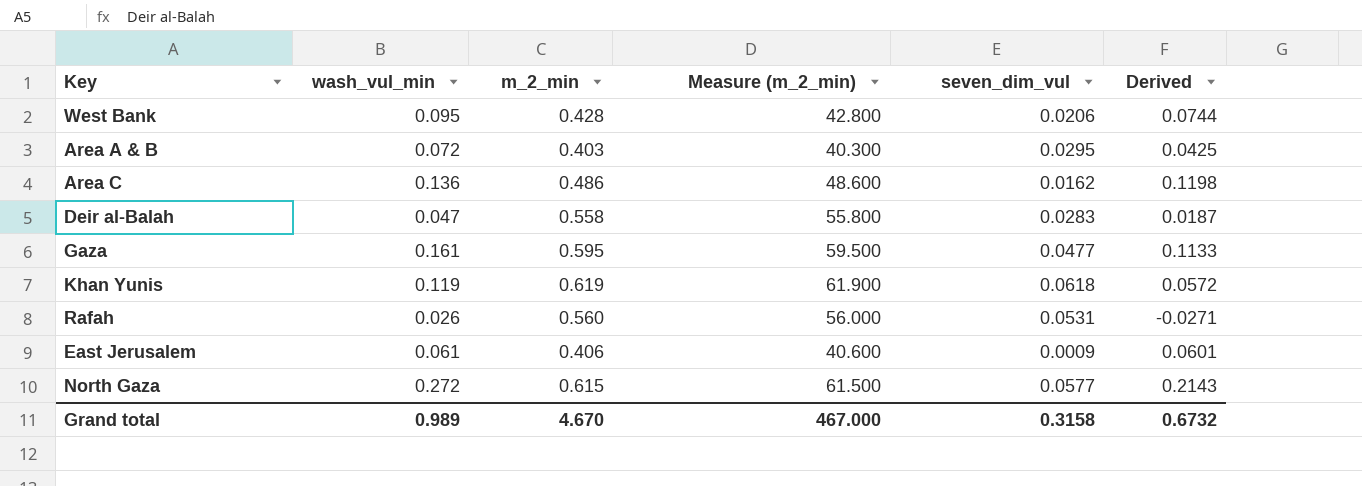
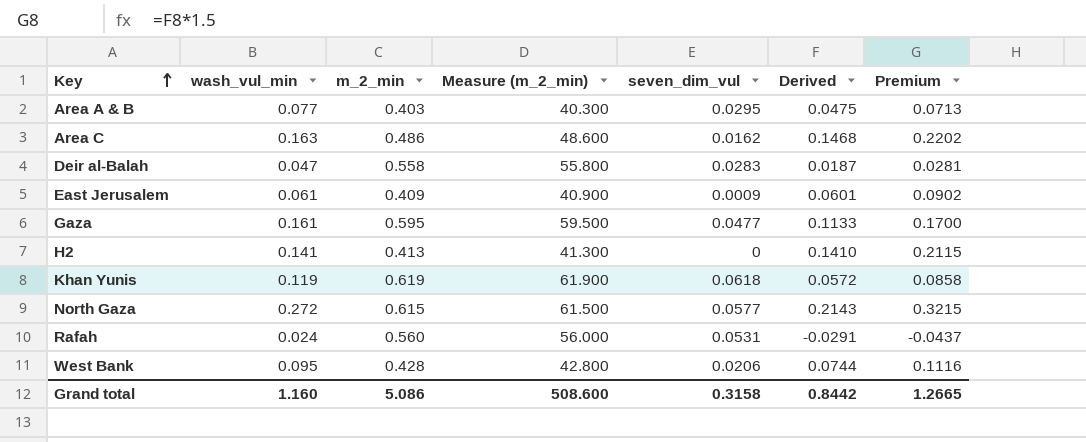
row order: none -> Key ascending
column Premium | formula: none -> [Derived] * 1.5
Area A & B | wash_vul_min: 0.072 -> 0.077
Area A & B | Derived: 0.0425 -> 0.0475
Area C | wash_vul_min: 0.136 -> 0.163
Area C | Derived: 0.1198 -> 0.1468
East Jerusalem | m_2_min: 0.406 -> 0.409
East Jerusalem | Measure (m_2_min): 40.600 -> 40.900
row H2: none -> 0.141 | 0.413 | 41.300 | 0 | 0.1410 | 0.2115
Rafah | wash_vul_min: 0.026 -> 0.024
Rafah | Derived: -0.0271 -> -0.0291
Grand total | wash_vul_min: 0.989 -> 1.160
Grand total | m_2_min: 4.670 -> 5.086
Grand total | Measure (m_2_min): 467.000 -> 508.600
Grand total | Derived: 0.6732 -> 0.8442

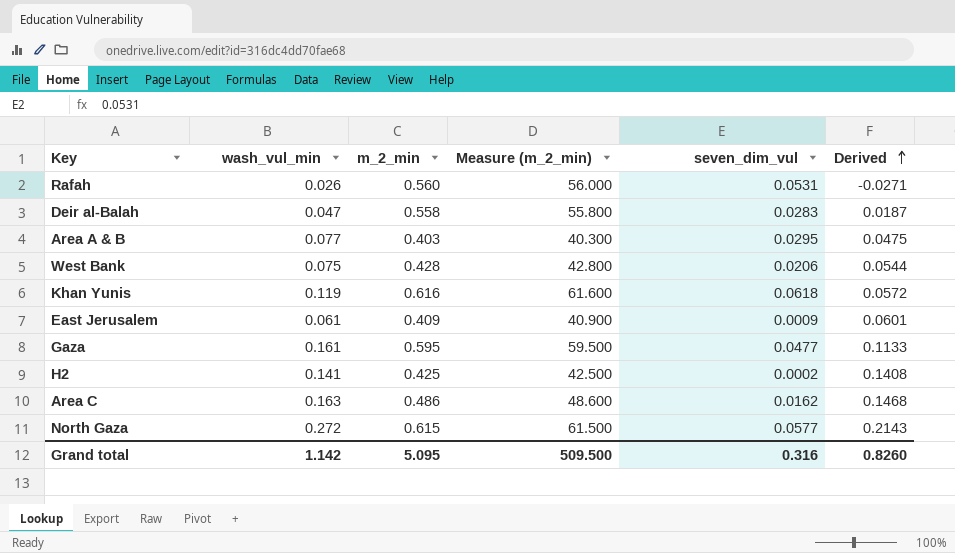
row order: Key ascending -> Derived ascending
column Premium | formula: [Derived] * 1.5 -> none
Rafah | wash_vul_min: 0.024 -> 0.026
Rafah | Derived: -0.0291 -> -0.0271
West Bank | wash_vul_min: 0.095 -> 0.075
West Bank | Derived: 0.0744 -> 0.0544
Khan Yunis | m_2_min: 0.619 -> 0.616
Khan Yunis | Measure (m_2_min): 61.900 -> 61.600
H2 | m_2_min: 0.413 -> 0.425
H2 | Measure (m_2_min): 41.300 -> 42.500
H2 | seven_dim_vul: 0 -> 0.0002
H2 | Derived: 0.1410 -> 0.1408
Grand total | wash_vul_min: 1.160 -> 1.142
Grand total | m_2_min: 5.086 -> 5.095
Grand total | Measure (m_2_min): 508.600 -> 509.500
Grand total | seven_dim_vul: 0.3158 -> 0.316
Grand total | Derived: 0.8442 -> 0.8260

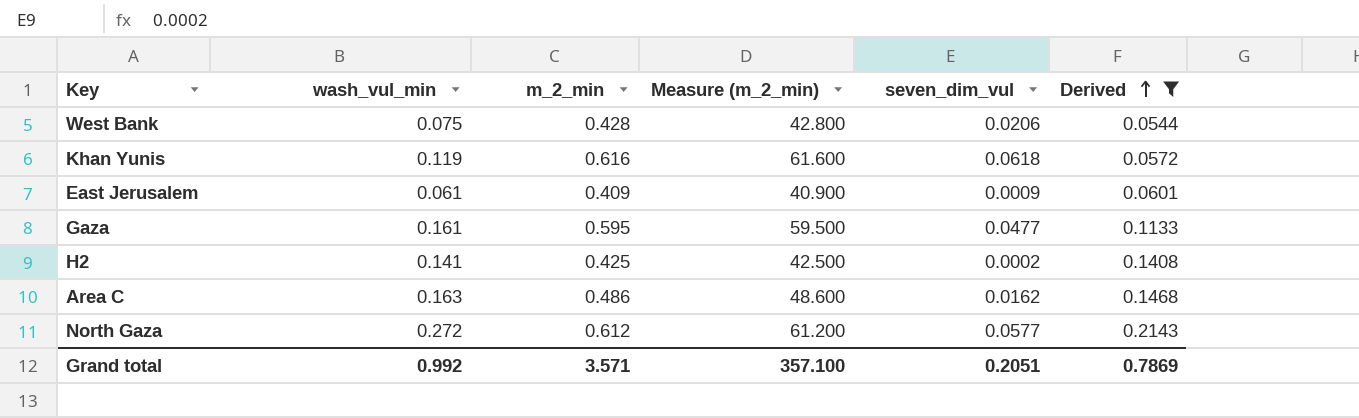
filter: none -> Derived >= 0.0544
North Gaza | m_2_min: 0.615 -> 0.612
North Gaza | Measure (m_2_min): 61.500 -> 61.200
Grand total | wash_vul_min: 1.142 -> 0.992
Grand total | m_2_min: 5.095 -> 3.571
Grand total | Measure (m_2_min): 509.500 -> 357.100
Grand total | seven_dim_vul: 0.316 -> 0.2051
Grand total | Derived: 0.8260 -> 0.7869

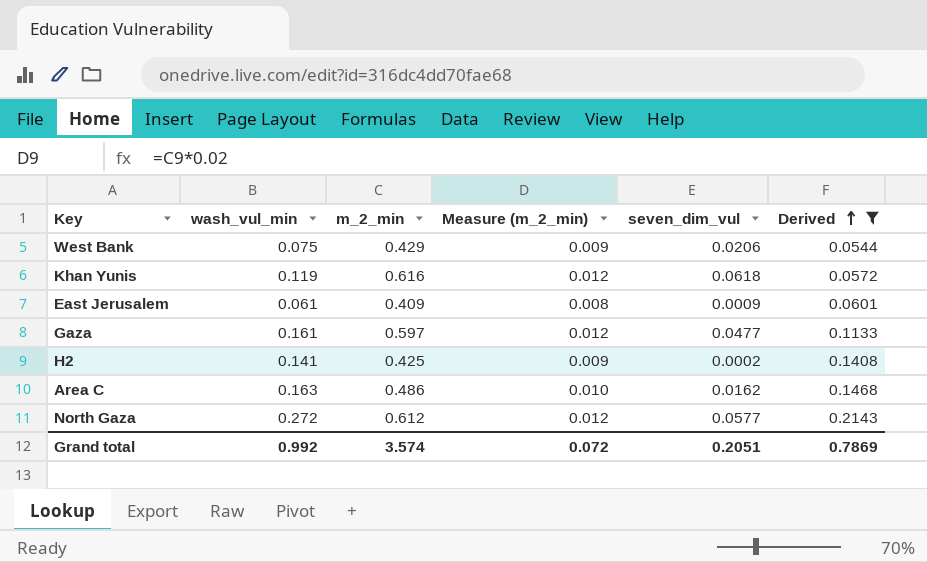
column Measure (m_2_min) | formula: [m_2_min] * 100 -> [m_2_min] * 0.02
West Bank | m_2_min: 0.428 -> 0.429
Gaza | m_2_min: 0.595 -> 0.597
Grand total | m_2_min: 3.571 -> 3.574
Grand total | Measure (m_2_min): 357.100 -> 0.072

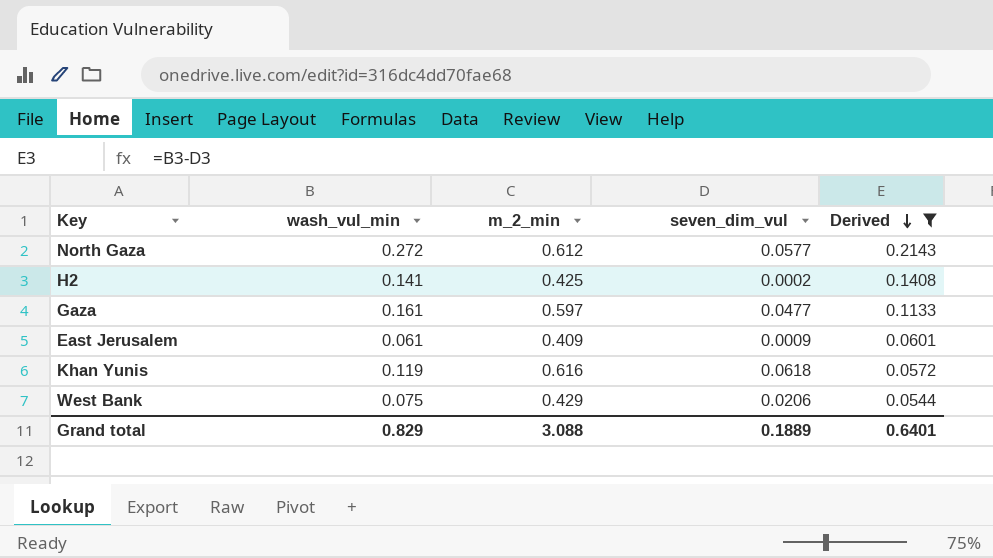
row order: Derived ascending -> Derived descending
column Measure (m_2_min) | formula: [m_2_min] * 0.02 -> none
row Area C: 0.163 | 0.486 | 0.010 | 0.0162 | 0.1468 -> none
Grand total | wash_vul_min: 0.992 -> 0.829
Grand total | m_2_min: 3.574 -> 3.088
Grand total | seven_dim_vul: 0.2051 -> 0.1889
Grand total | Derived: 0.7869 -> 0.6401

